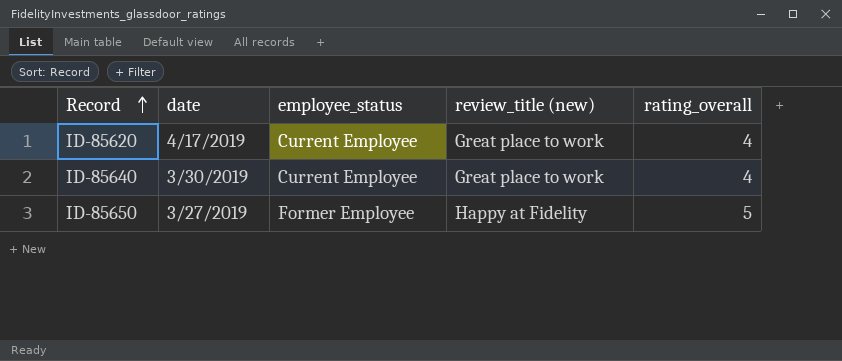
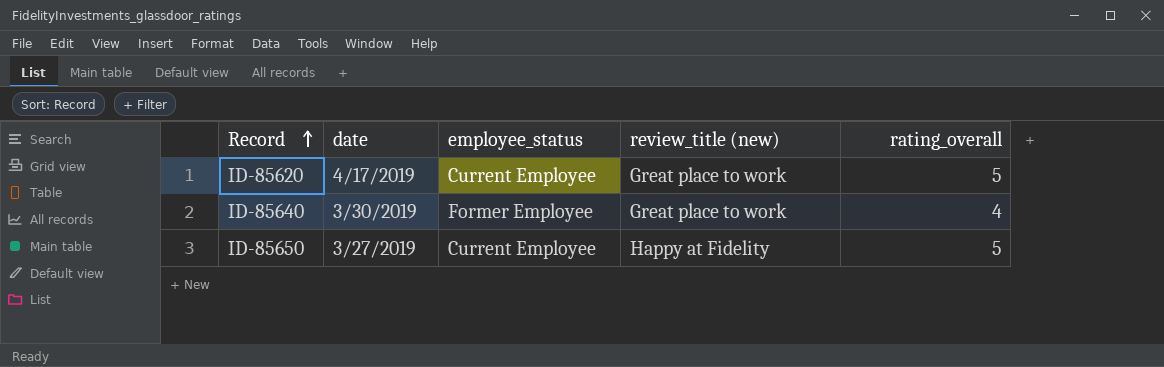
ID-85620 | rating_overall: 4 -> 5
ID-85640 | employee_status: Current Employee -> Former Employee
ID-85650 | employee_status: Former Employee -> Current Employee

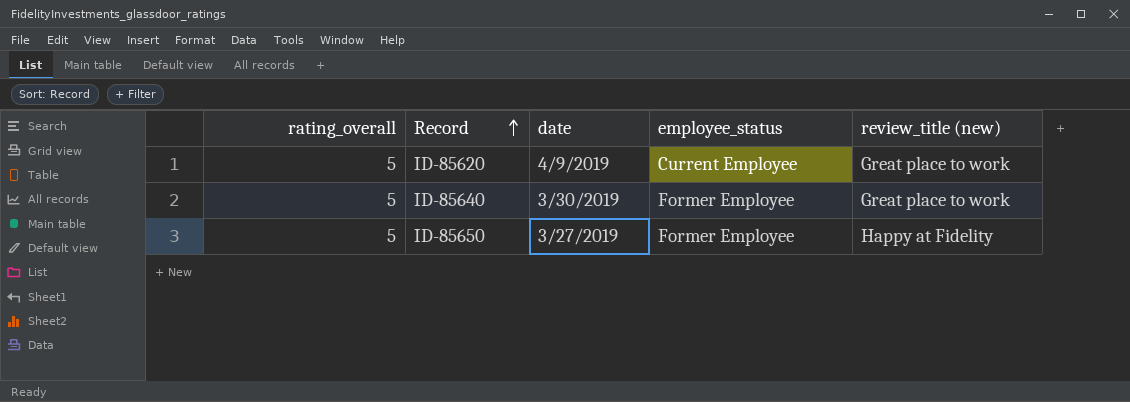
column rating_overall | position: 5 -> 1
ID-85620 | date: 4/17/2019 -> 4/9/2019
ID-85640 | rating_overall: 4 -> 5
ID-85650 | employee_status: Current Employee -> Former Employee

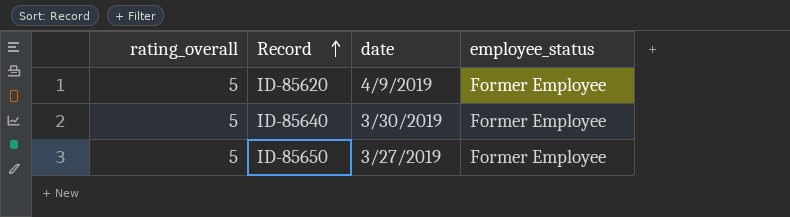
column review_title (new) | position: 5 -> none
ID-85620 | employee_status: Current Employee -> Former Employee

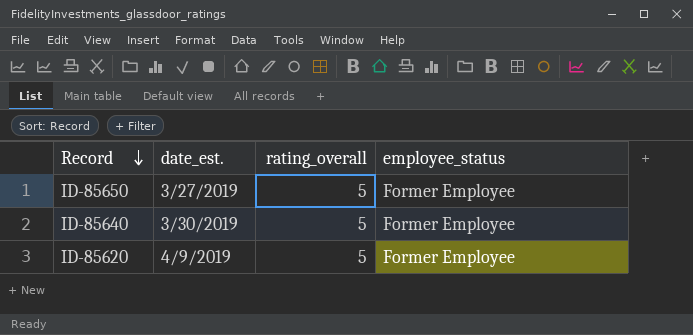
row order: Record ascending -> Record descending
column name: date -> date_est.
column rating_overall | position: 1 -> 3

